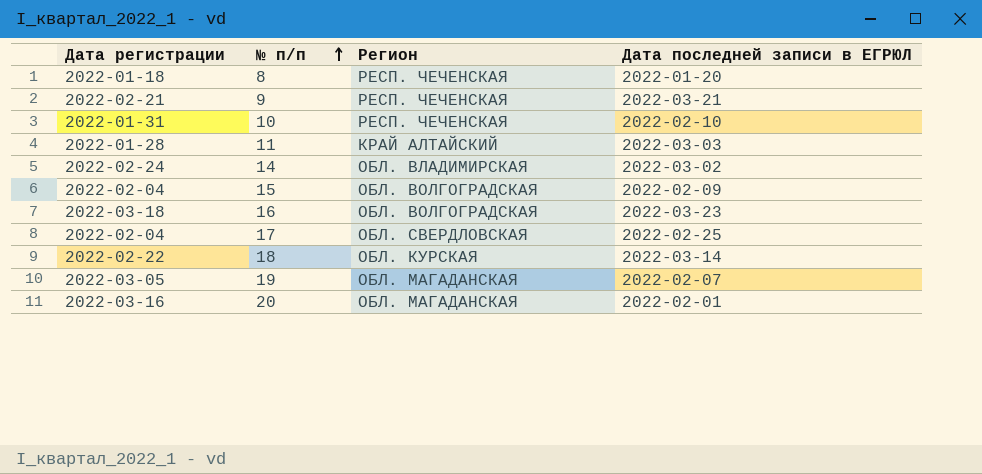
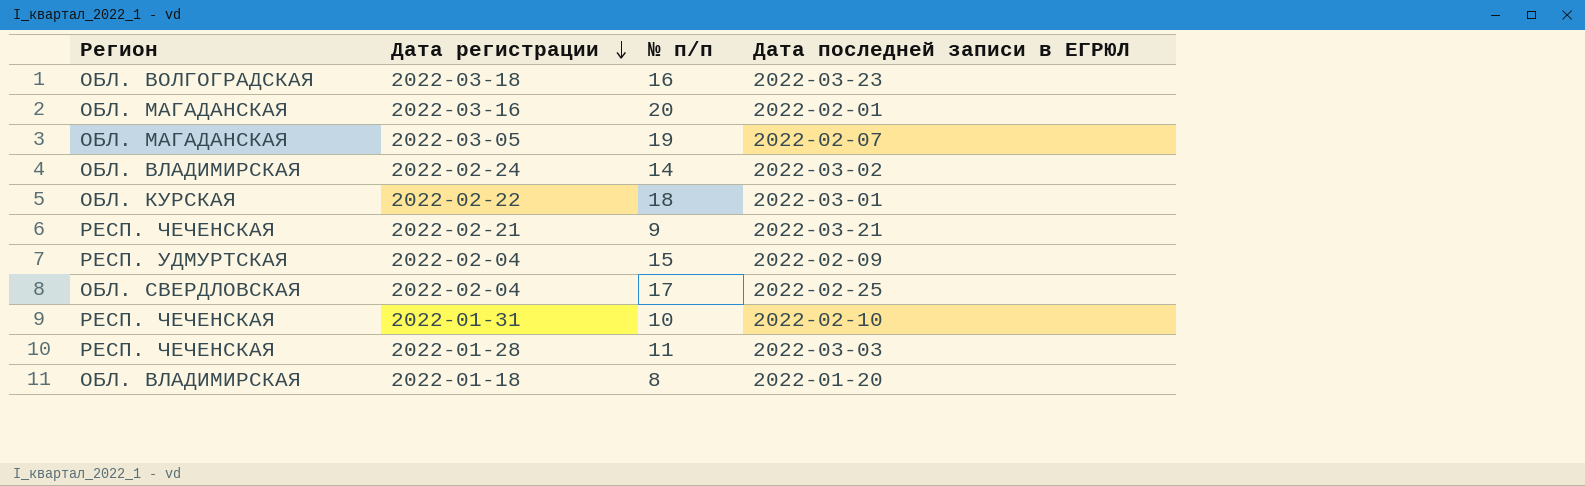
row order: № п/п ascending -> Дата регистрации descending
column Регион | position: 3 -> 1
18 | Дата последней записи в ЕГРЮЛ: 2022-03-14 -> 2022-03-01
15 | Регион: ОБЛ. ВОЛГОГРАДСКАЯ -> РЕСП. УДМУРТСКАЯ
11 | Регион: КРАЙ АЛТАЙСКИЙ -> РЕСП. ЧЕЧЕНСКАЯ
8 | Регион: РЕСП. ЧЕЧЕНСКАЯ -> ОБЛ. ВЛАДИМИРСКАЯ

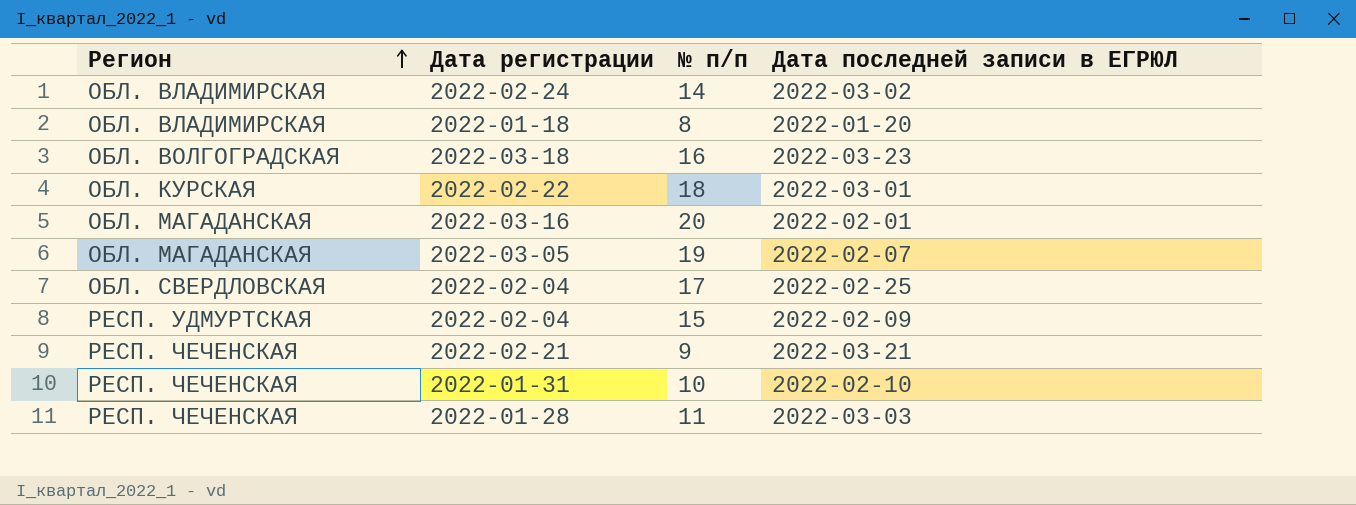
row order: Дата регистрации descending -> Регион ascending

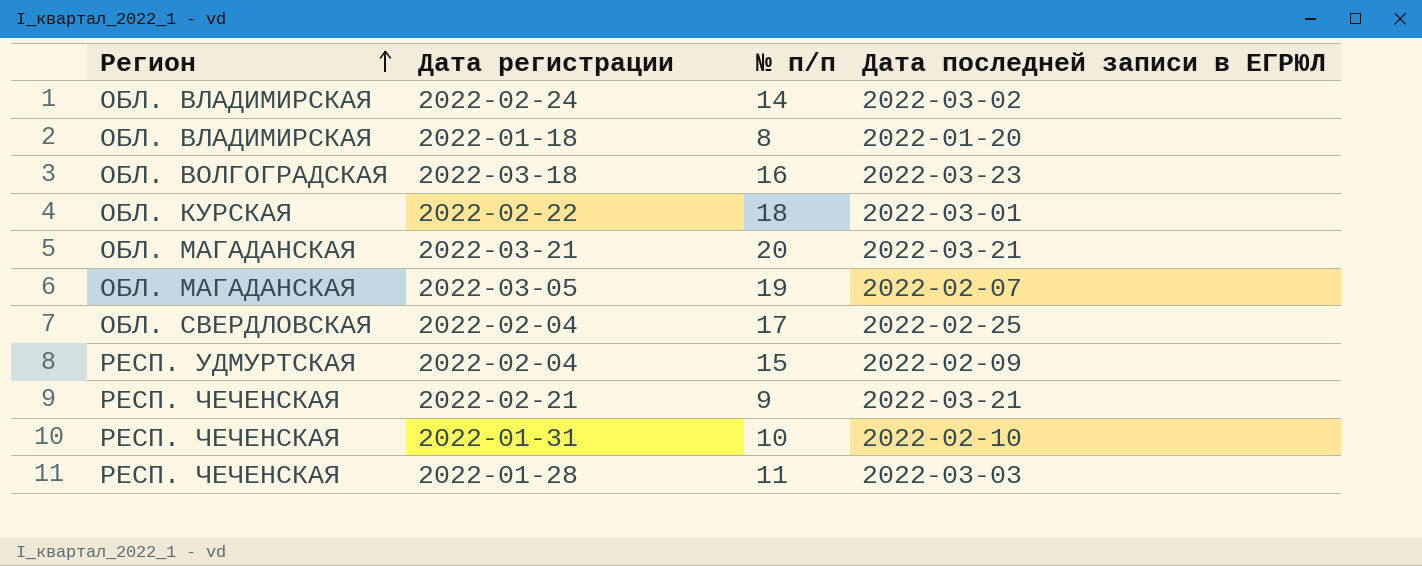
20 | Дата регистрации: 2022-03-16 -> 2022-03-21
20 | Дата последней записи в ЕГРЮЛ: 2022-02-01 -> 2022-03-21

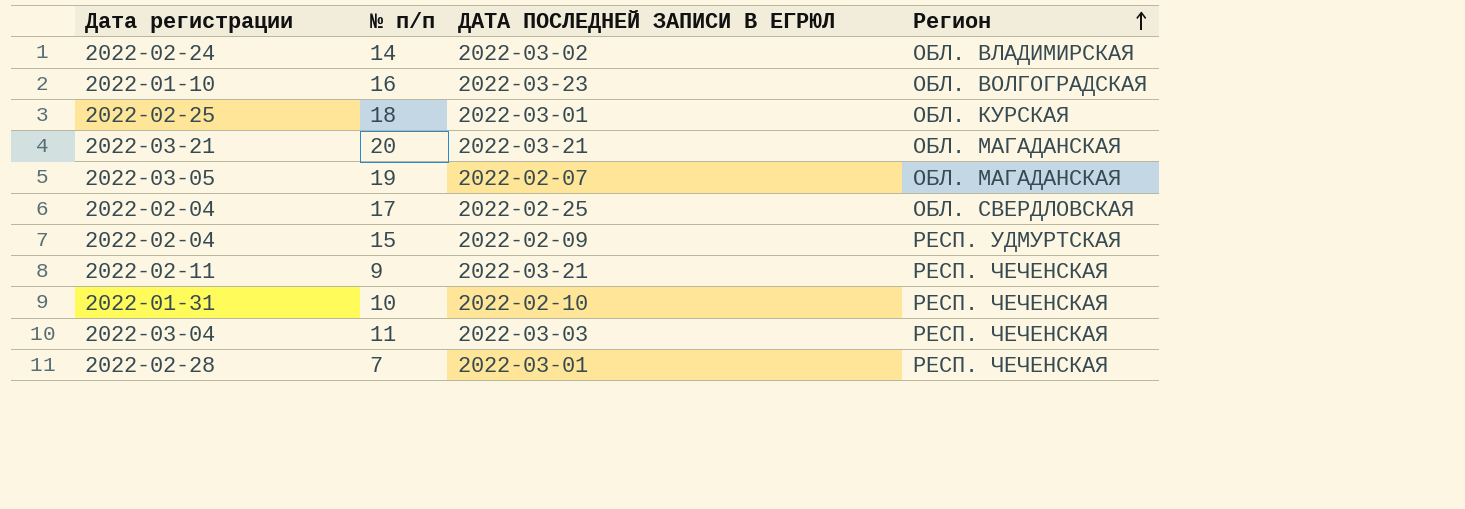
column name: Дата последней записи в ЕГРЮЛ -> ДАТА ПОСЛЕДНЕЙ ЗАПИСИ В ЕГРЮЛ
column Регион | position: 1 -> 4
row 8: ОБЛ. ВЛАДИМИРСКАЯ | 2022-01-18 | 2022-01-20 -> none
16 | Дата регистрации: 2022-03-18 -> 2022-01-10
18 | Дата регистрации: 2022-02-22 -> 2022-02-25
9 | Дата регистрации: 2022-02-21 -> 2022-02-11
11 | Дата регистрации: 2022-01-28 -> 2022-03-04
row 7: none -> 2022-02-28 | 2022-03-01 | РЕСП. ЧЕЧЕНСКАЯ

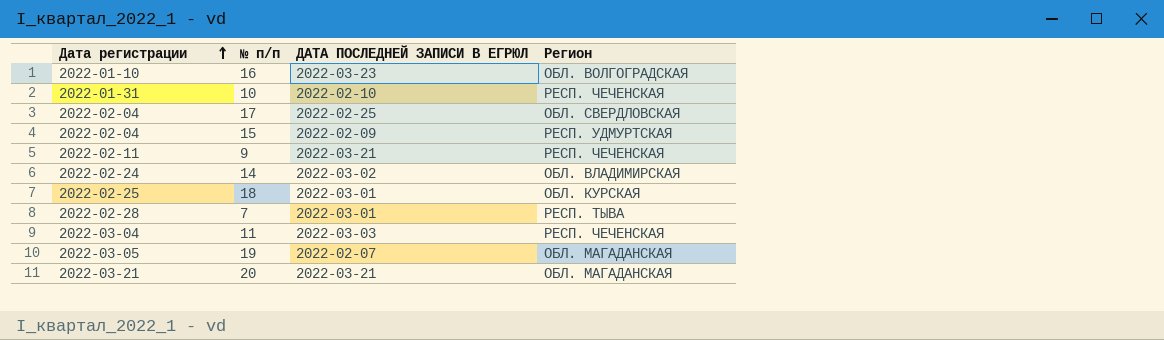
row order: Регион ascending -> Дата регистрации ascending
7 | Регион: РЕСП. ЧЕЧЕНСКАЯ -> РЕСП. ТЫВА

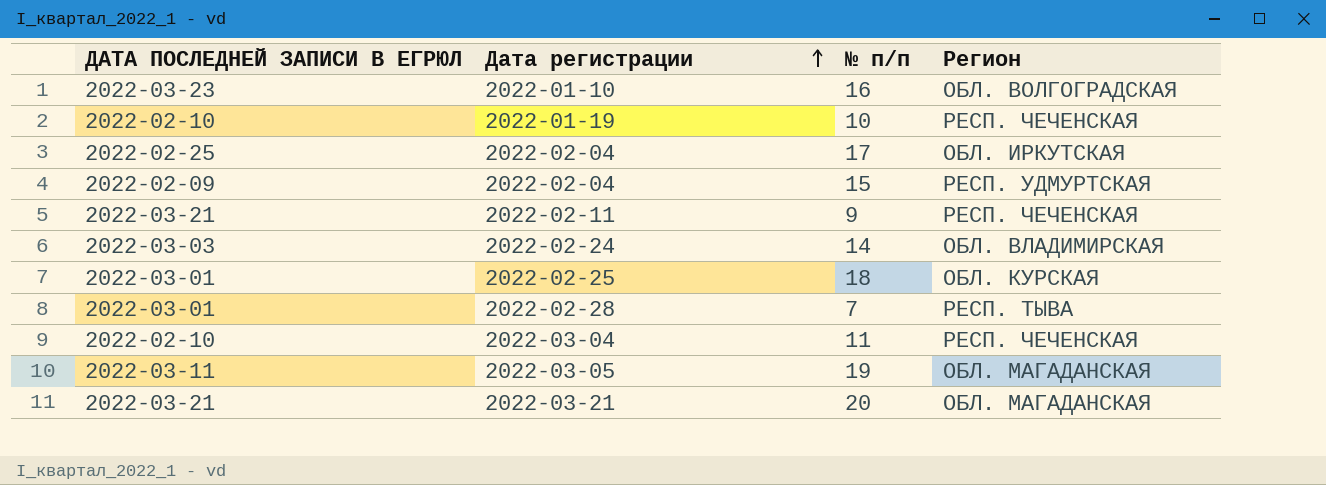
column ДАТА ПОСЛЕДНЕЙ ЗАПИСИ В ЕГРЮЛ | position: 3 -> 1
10 | Дата регистрации: 2022-01-31 -> 2022-01-19
17 | Регион: ОБЛ. СВЕРДЛОВСКАЯ -> ОБЛ. ИРКУТСКАЯ
14 | ДАТА ПОСЛЕДНЕЙ ЗАПИСИ В ЕГРЮЛ: 2022-03-02 -> 2022-03-03
11 | ДАТА ПОСЛЕДНЕЙ ЗАПИСИ В ЕГРЮЛ: 2022-03-03 -> 2022-02-10
19 | ДАТА ПОСЛЕДНЕЙ ЗАПИСИ В ЕГРЮЛ: 2022-02-07 -> 2022-03-11

